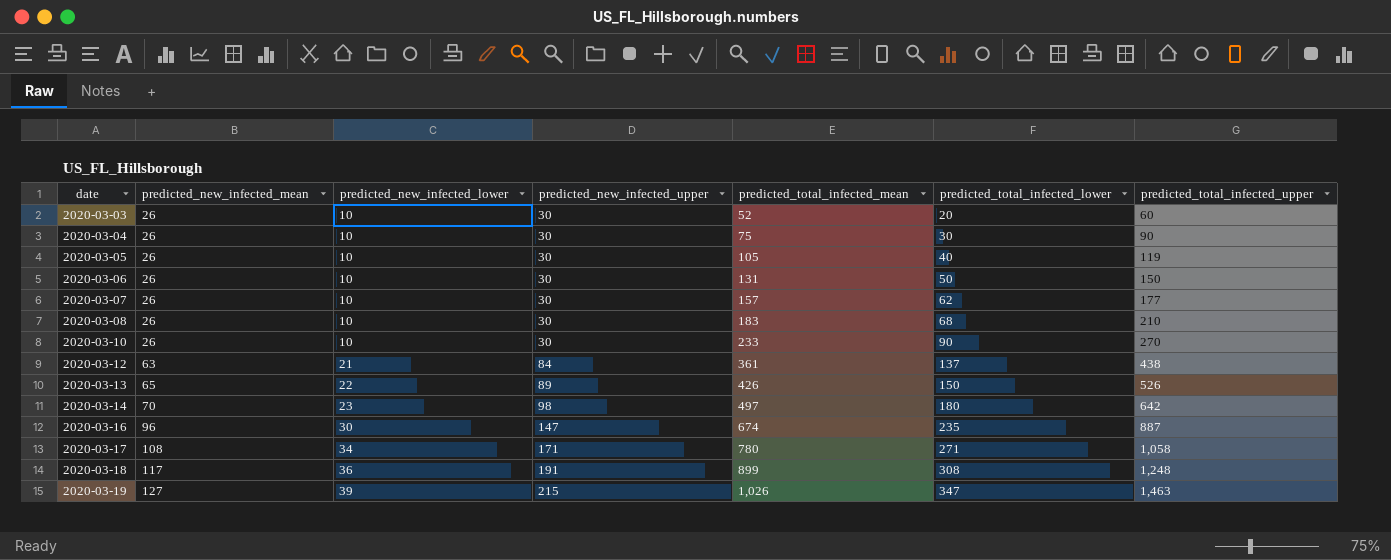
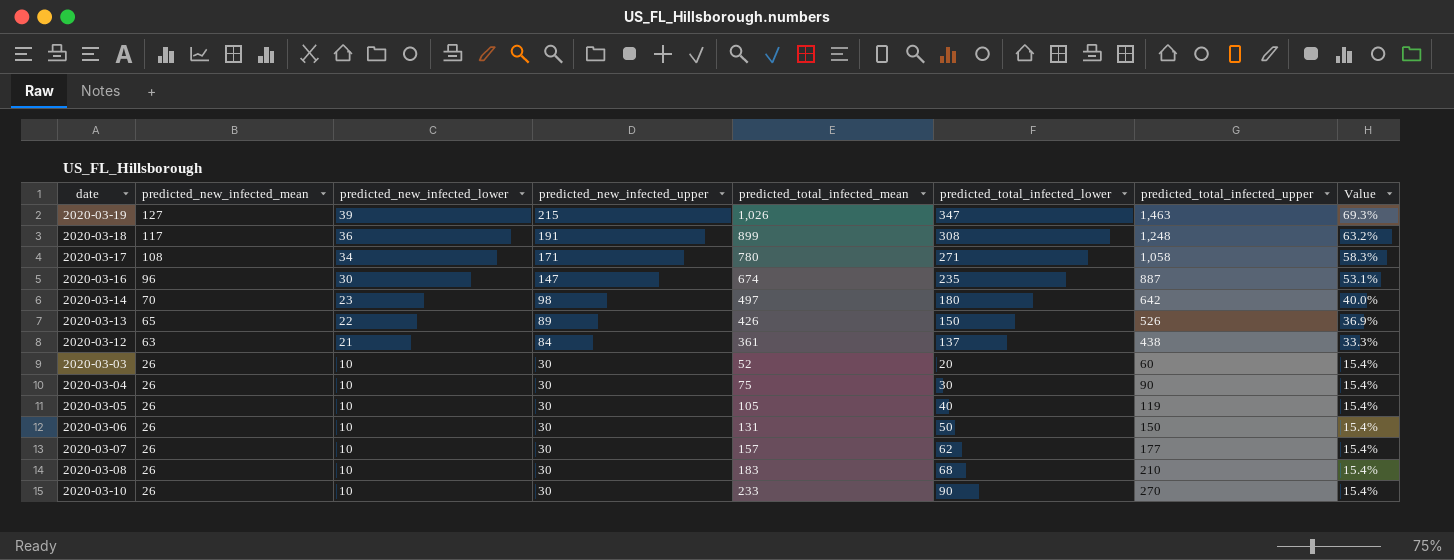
row order: date ascending -> predicted_new_infected_mean descending
column Value | formula: none -> ([predicted_new_infected_upper] - [predicted_new_infected_mean]) / [predicted_new_infected_mean]

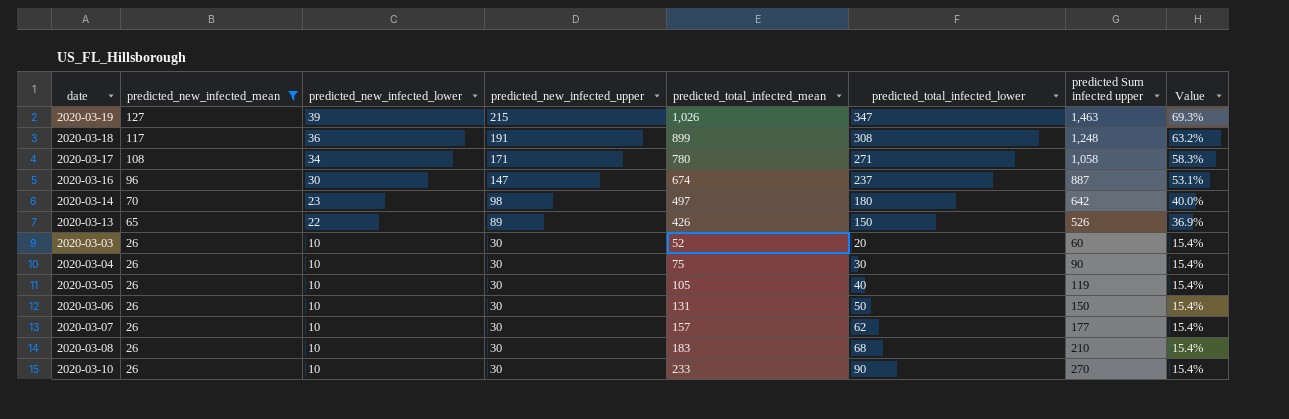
filter: none -> predicted_new_infected_mean != 63
column name: predicted_total_infected_upper -> predicted Sum infected upper
2020-03-16 | predicted_total_infected_lower: 235 -> 237

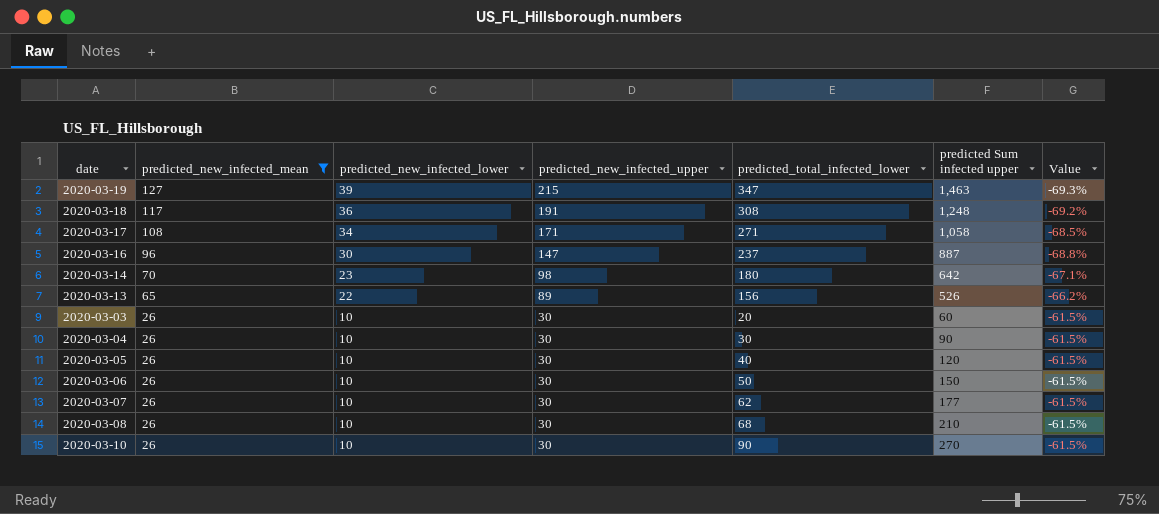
column predicted_total_infected_mean | position: 5 -> none
column Value | formula: ([predicted_new_infected_upper] - [predicted_new_infected_mean]) / [predicted_new_infected_mean] -> ([predicted_new_infected_lower] - [predicted_new_infected_mean]) / [predicted_new_infected_mean]
2020-03-13 | predicted_total_infected_lower: 150 -> 156
2020-03-05 | predicted Sum infected upper: 119 -> 120

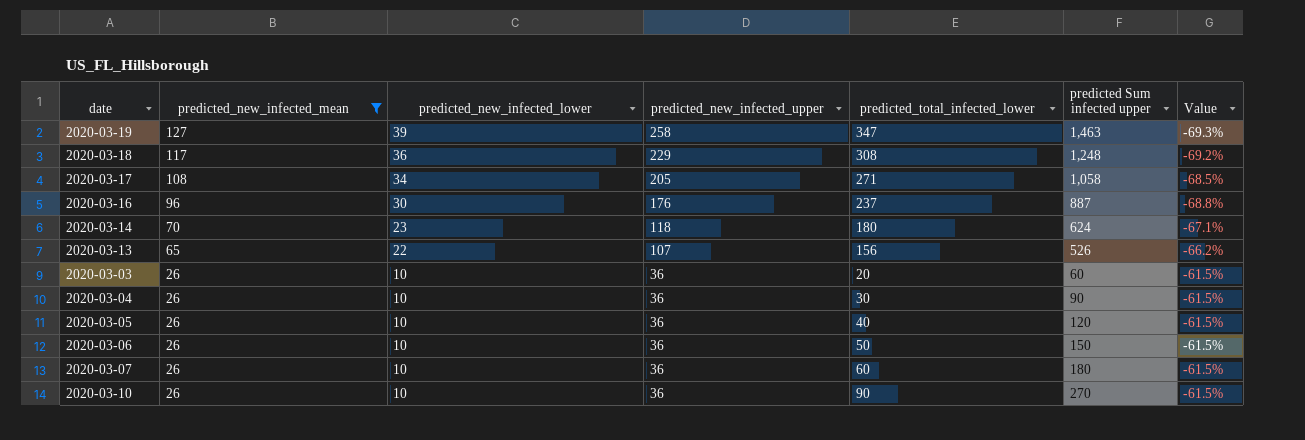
row 2020-03-08: 26 | 10 | 30 | 68 | 210 | -61.5% -> none
2020-03-19 | predicted_new_infected_upper: 215 -> 258
2020-03-18 | predicted_new_infected_upper: 191 -> 229
2020-03-17 | predicted_new_infected_upper: 171 -> 205
2020-03-16 | predicted_new_infected_upper: 147 -> 176
2020-03-14 | predicted_new_infected_upper: 98 -> 118
2020-03-14 | predicted Sum infected upper: 642 -> 624
2020-03-13 | predicted_new_infected_upper: 89 -> 107
2020-03-03 | predicted_new_infected_upper: 30 -> 36
2020-03-04 | predicted_new_infected_upper: 30 -> 36
2020-03-05 | predicted_new_infected_upper: 30 -> 36
2020-03-06 | predicted_new_infected_upper: 30 -> 36
2020-03-07 | predicted_new_infected_upper: 30 -> 36
2020-03-07 | predicted_total_infected_lower: 62 -> 60
2020-03-07 | predicted Sum infected upper: 177 -> 180
2020-03-10 | predicted_new_infected_upper: 30 -> 36

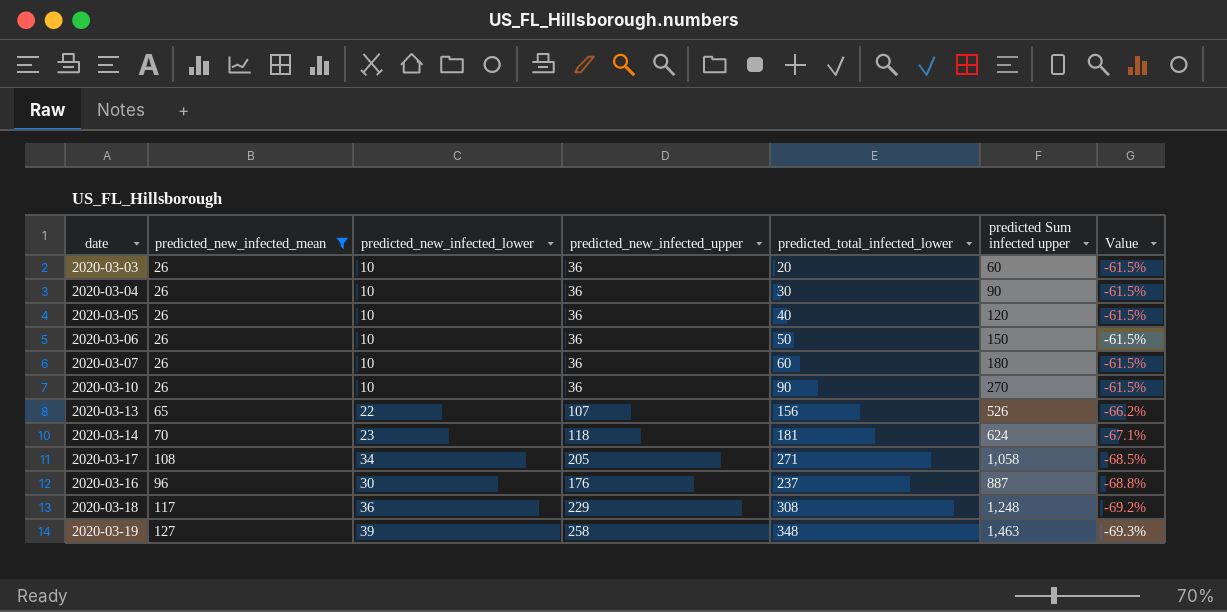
row order: predicted_new_infected_mean descending -> Value descending
2020-03-14 | predicted_total_infected_lower: 180 -> 181
2020-03-19 | predicted_total_infected_lower: 347 -> 348

